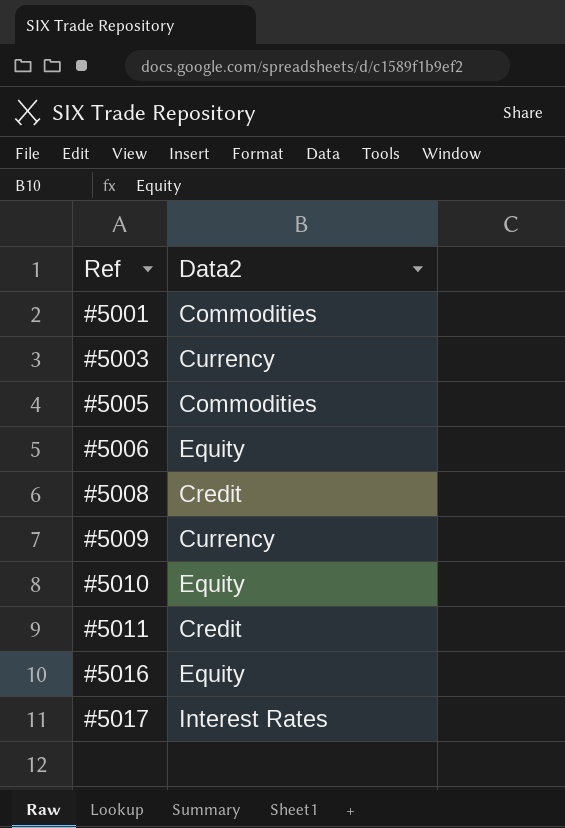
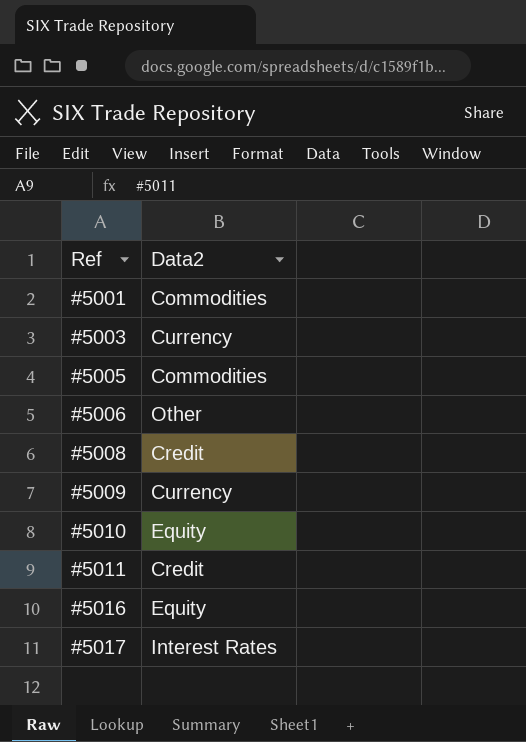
#5006 | Data2: Equity -> Other

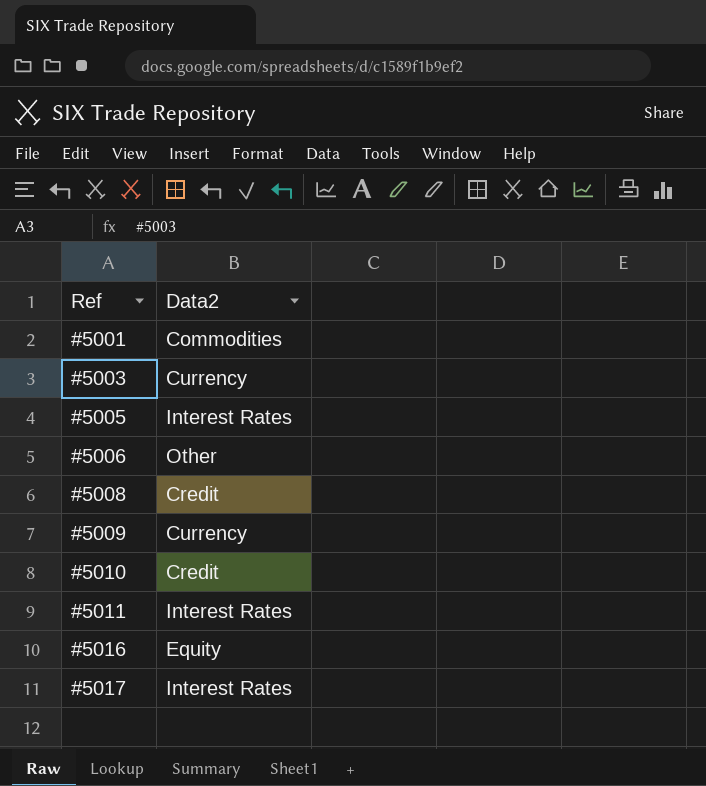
#5005 | Data2: Commodities -> Interest Rates
#5010 | Data2: Equity -> Credit
#5011 | Data2: Credit -> Interest Rates

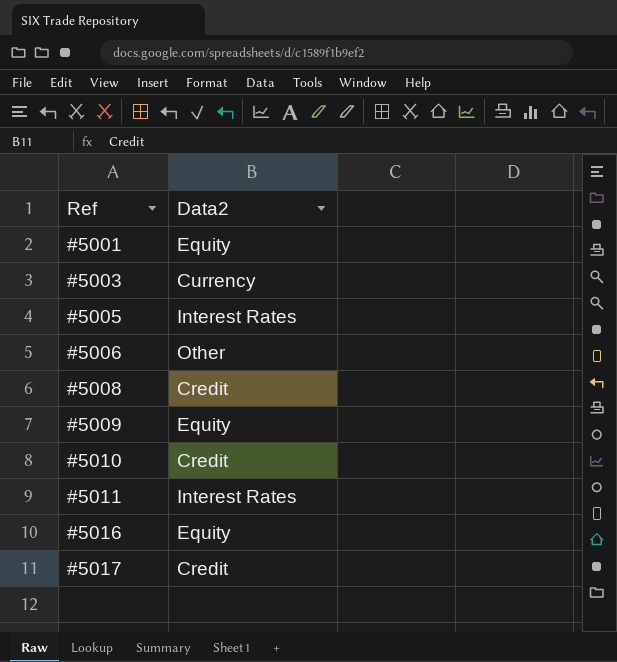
#5001 | Data2: Commodities -> Equity
#5009 | Data2: Currency -> Equity
#5017 | Data2: Interest Rates -> Credit

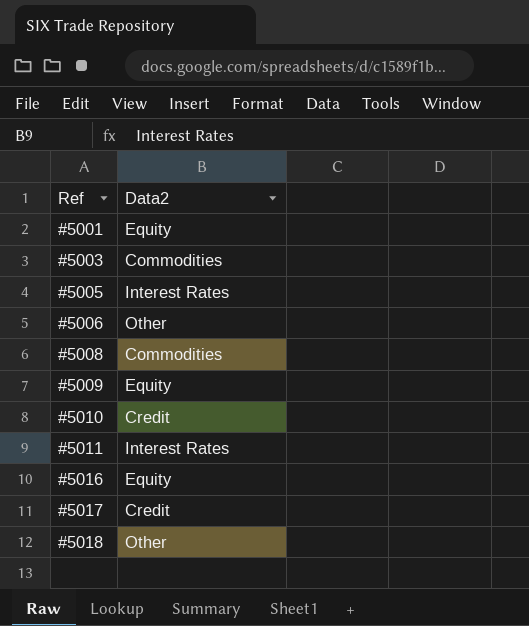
#5003 | Data2: Currency -> Commodities
#5008 | Data2: Credit -> Commodities
row #5018: none -> Other

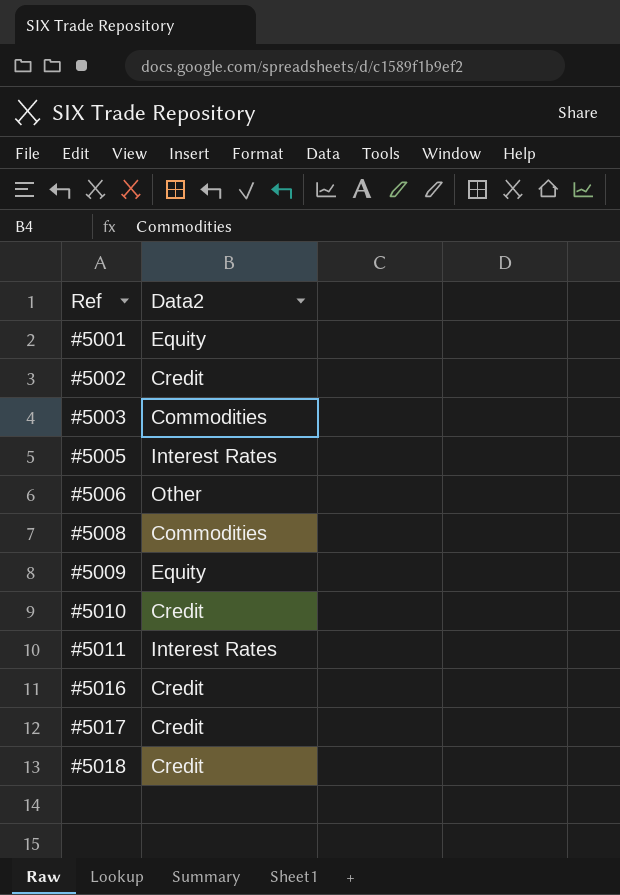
row #5002: none -> Credit
#5016 | Data2: Equity -> Credit
#5018 | Data2: Other -> Credit

